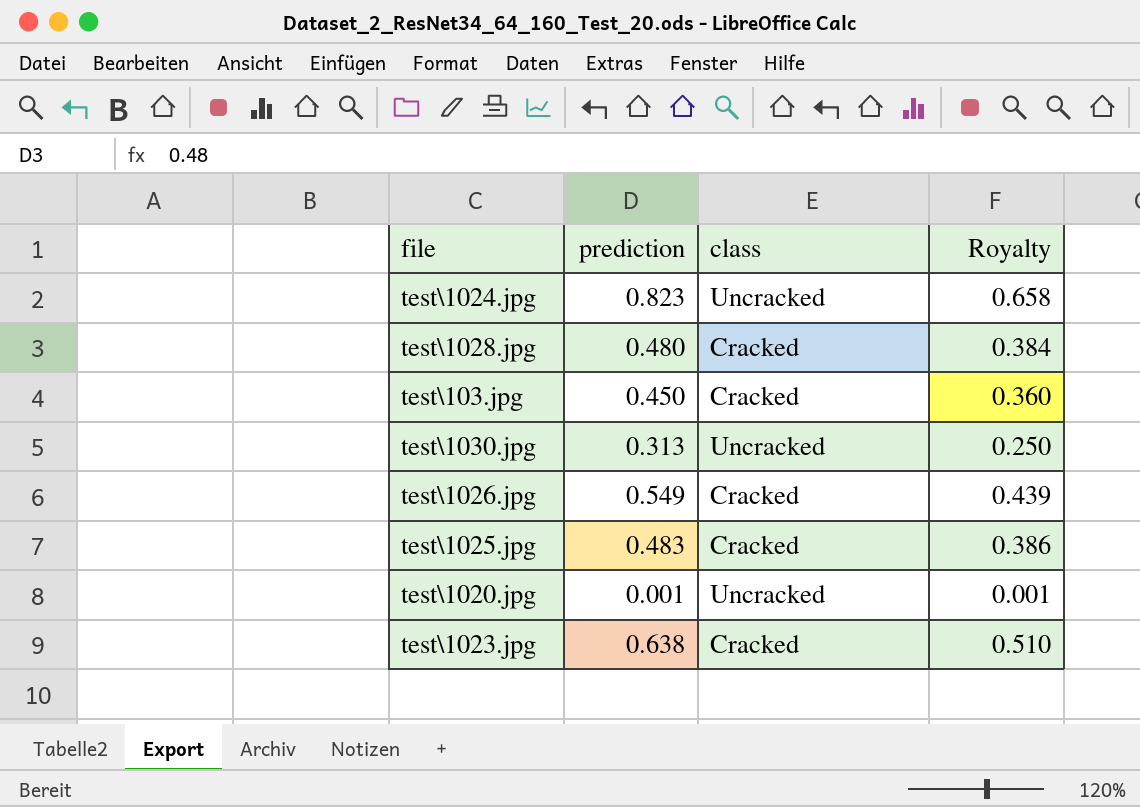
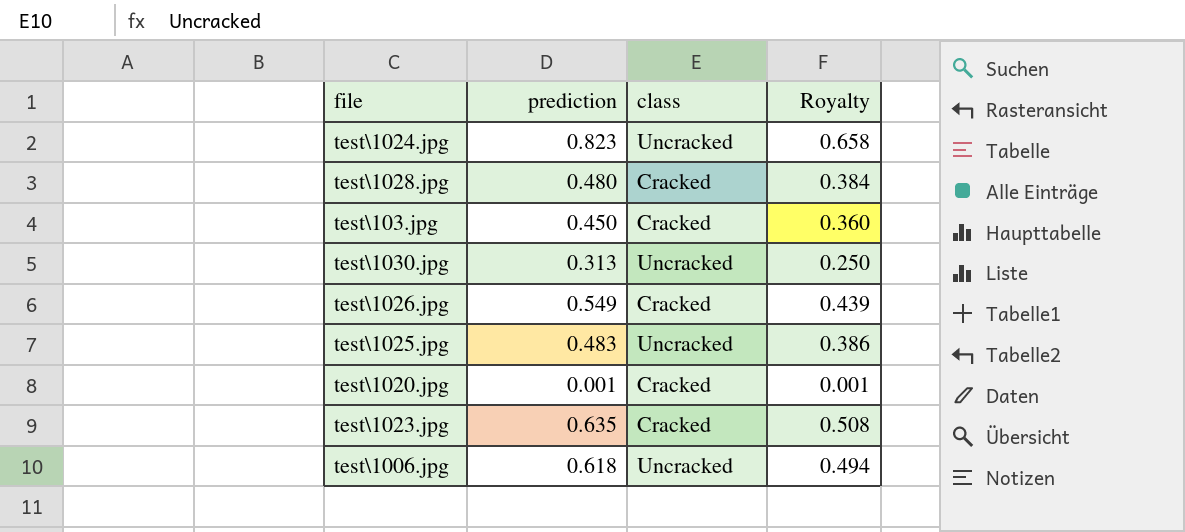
test\1025.jpg | class: Cracked -> Uncracked
test\1020.jpg | class: Uncracked -> Cracked
test\1023.jpg | prediction: 0.638 -> 0.635
test\1023.jpg | Royalty: 0.510 -> 0.508
row test\1006.jpg: none -> 0.618 | Uncracked | 0.494

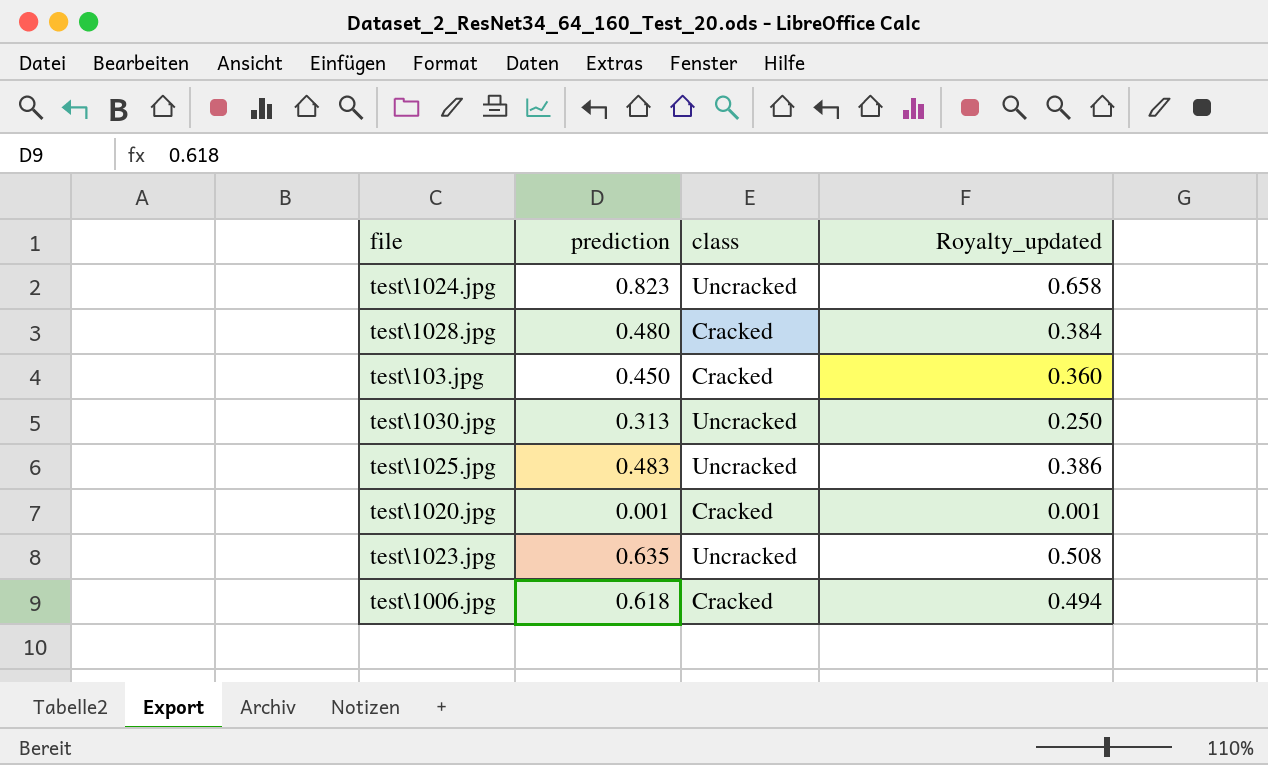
column name: Royalty -> Royalty_updated
row test\1026.jpg: 0.549 | Cracked | 0.439 -> none
test\1023.jpg | class: Cracked -> Uncracked
test\1006.jpg | class: Uncracked -> Cracked

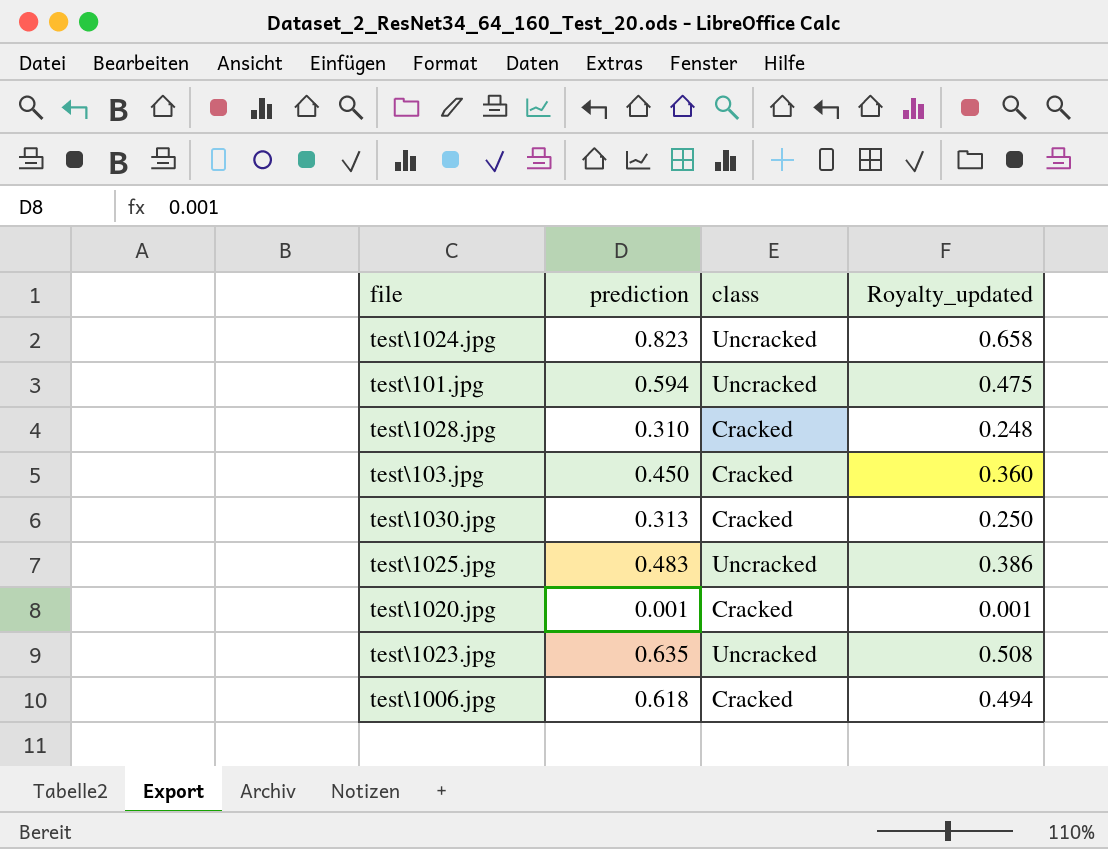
row test\101.jpg: none -> 0.594 | Uncracked | 0.475
test\1028.jpg | prediction: 0.480 -> 0.310
test\1028.jpg | Royalty_updated: 0.384 -> 0.248
test\1030.jpg | class: Uncracked -> Cracked

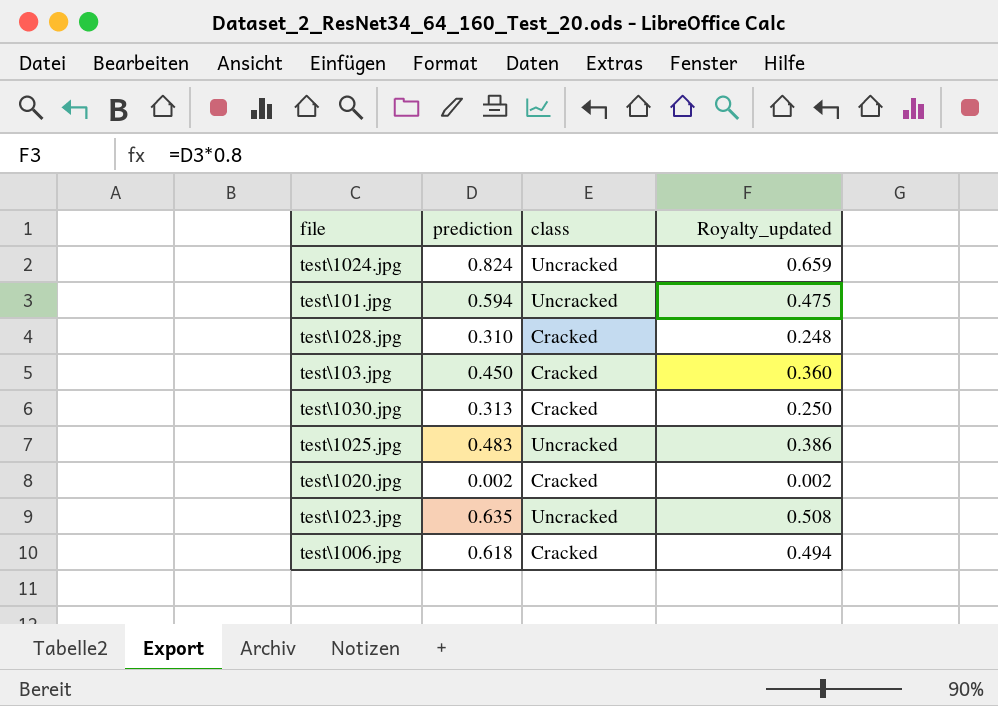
test\1024.jpg | prediction: 0.823 -> 0.824
test\1024.jpg | Royalty_updated: 0.658 -> 0.659
test\1020.jpg | prediction: 0.001 -> 0.002
test\1020.jpg | Royalty_updated: 0.001 -> 0.002

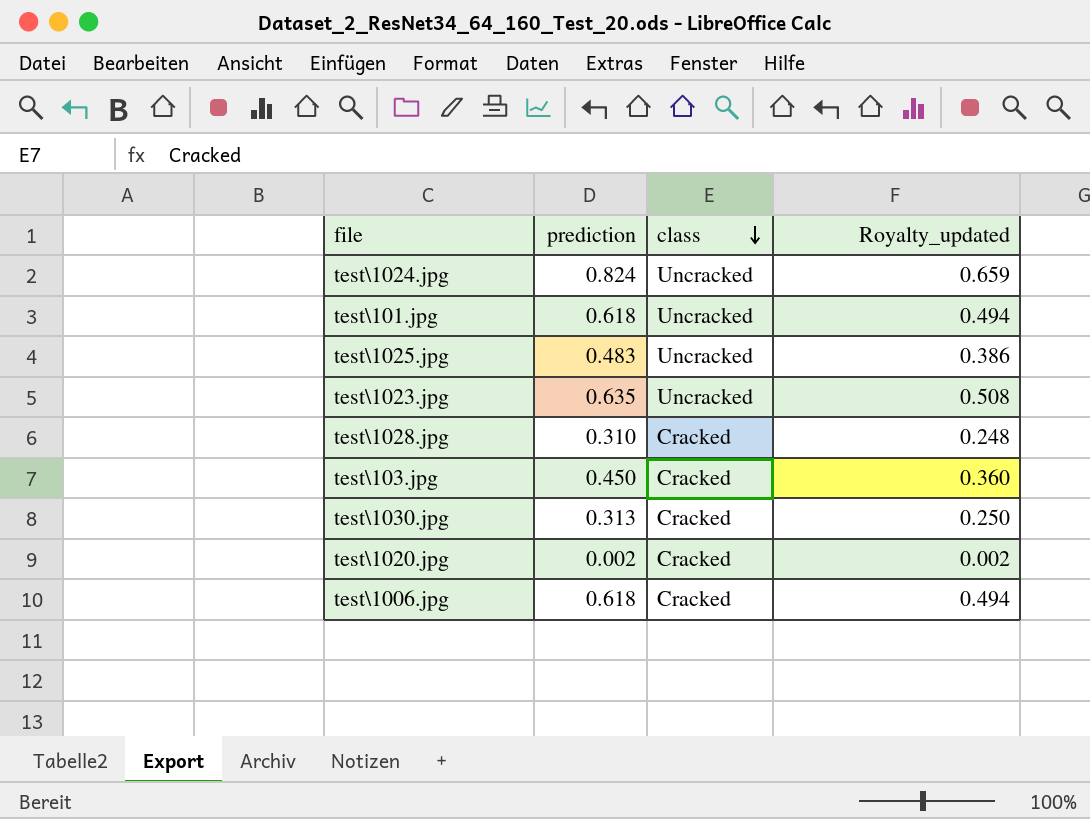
row order: none -> class descending
test\101.jpg | prediction: 0.594 -> 0.618
test\101.jpg | Royalty_updated: 0.475 -> 0.494

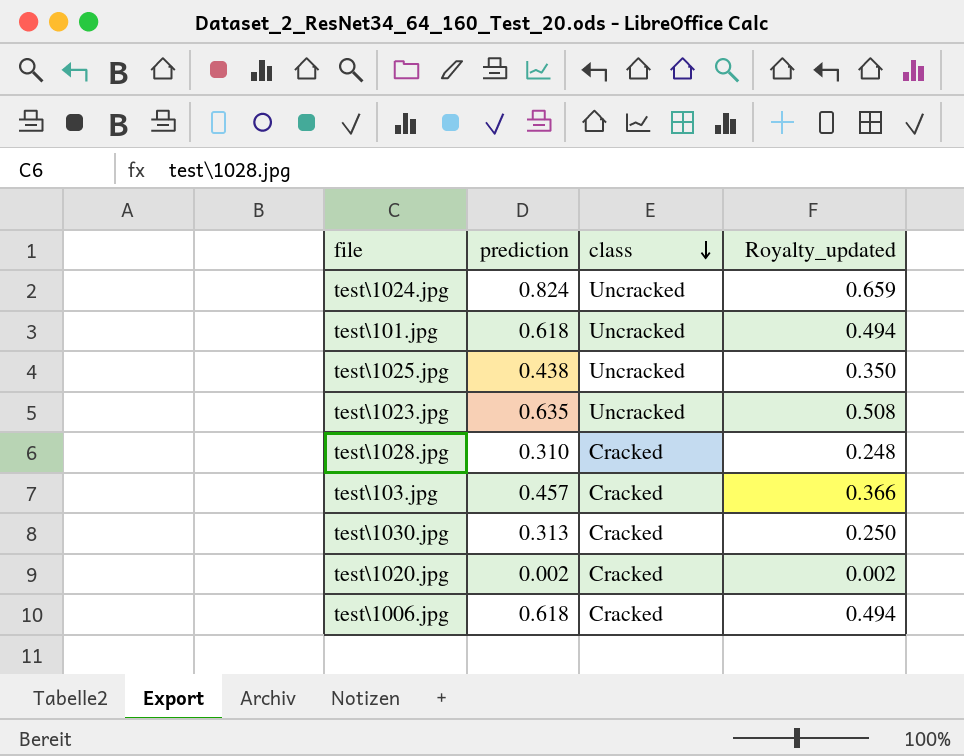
test\1025.jpg | prediction: 0.483 -> 0.438
test\1025.jpg | Royalty_updated: 0.386 -> 0.350
test\103.jpg | prediction: 0.450 -> 0.457
test\103.jpg | Royalty_updated: 0.360 -> 0.366

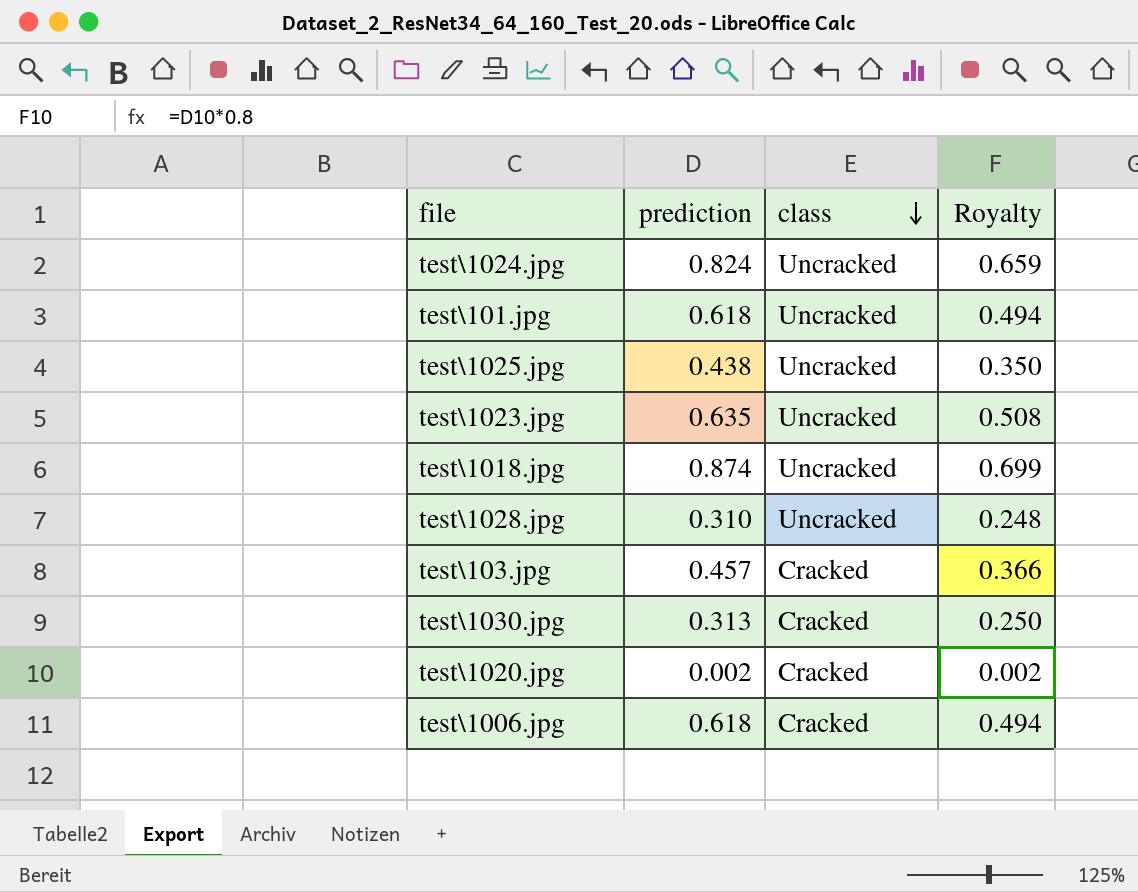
column name: Royalty_updated -> Royalty
row test\1018.jpg: none -> 0.874 | Uncracked | 0.699
test\1028.jpg | class: Cracked -> Uncracked

